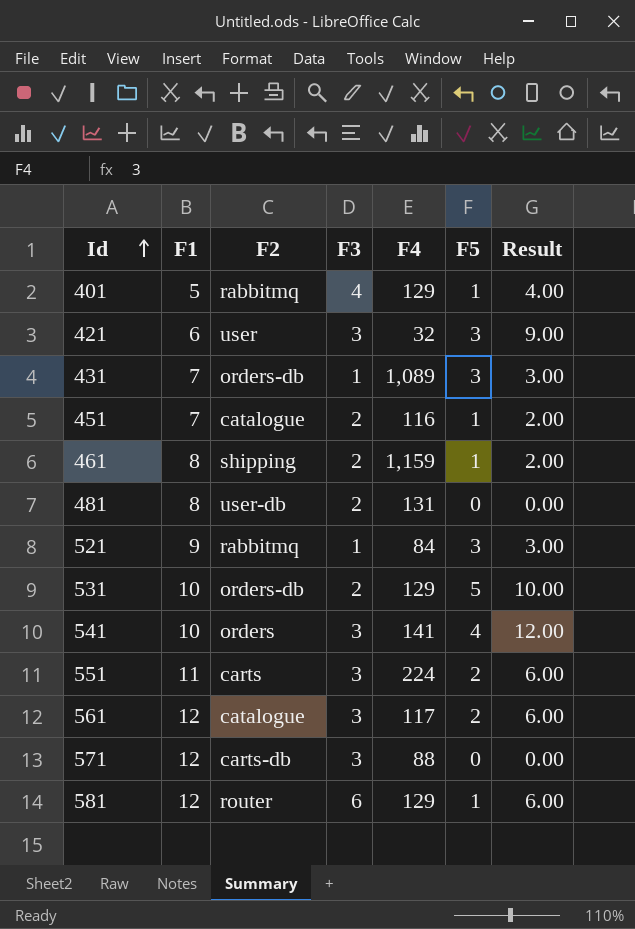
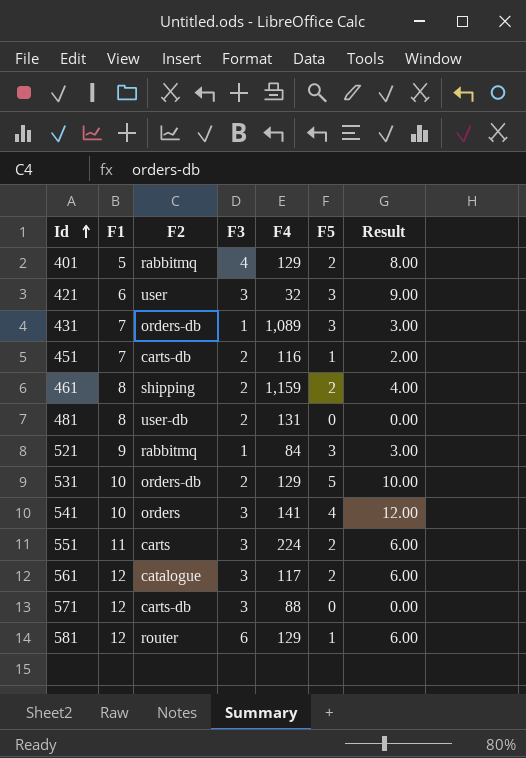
401 | F5: 1 -> 2
401 | Result: 4.00 -> 8.00
451 | F2: catalogue -> carts-db
461 | F5: 1 -> 2
461 | Result: 2.00 -> 4.00

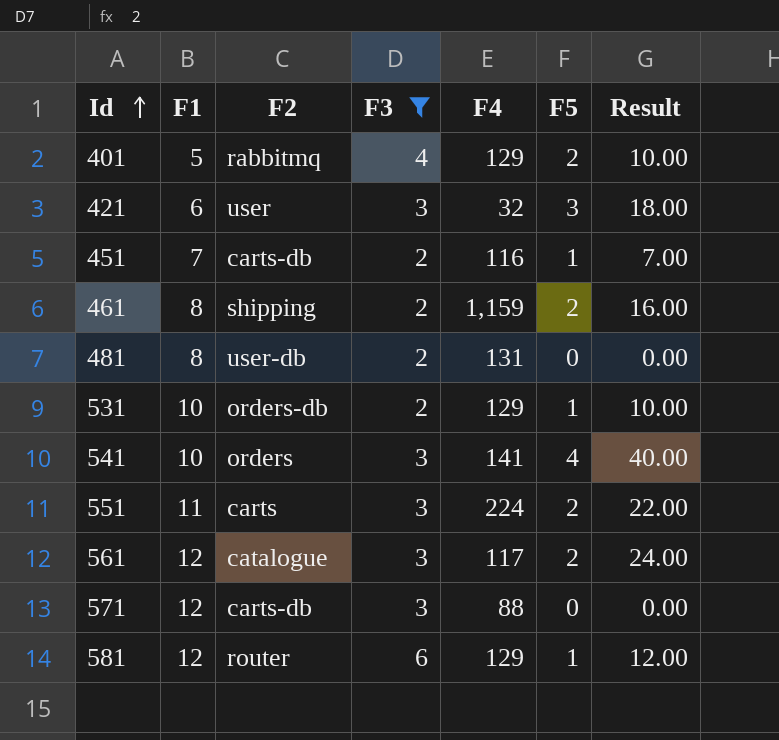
filter: none -> F3 != 1
column Result | formula: [F3] * [F5] -> [F1] * [F5]
531 | F5: 5 -> 1

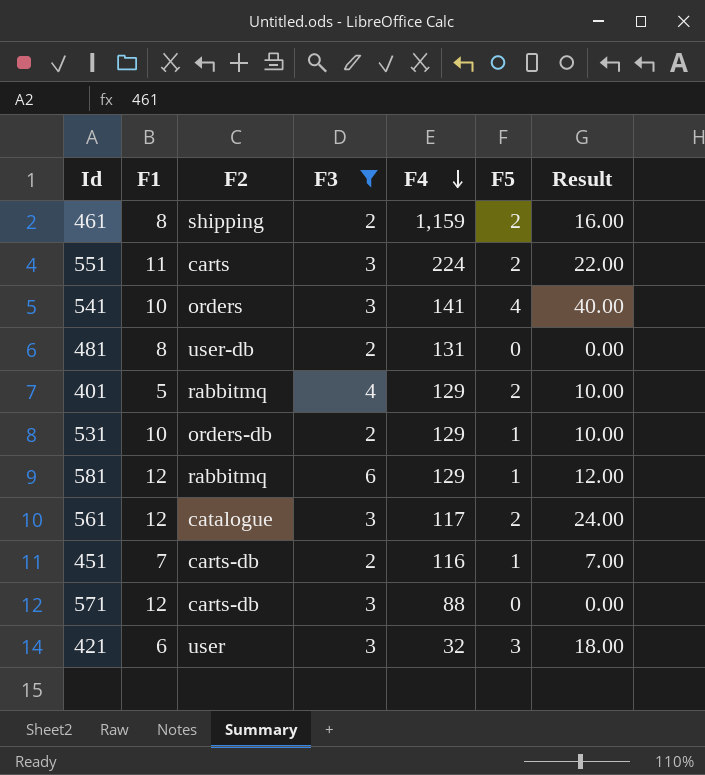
row order: Id ascending -> F4 descending
581 | F2: router -> rabbitmq

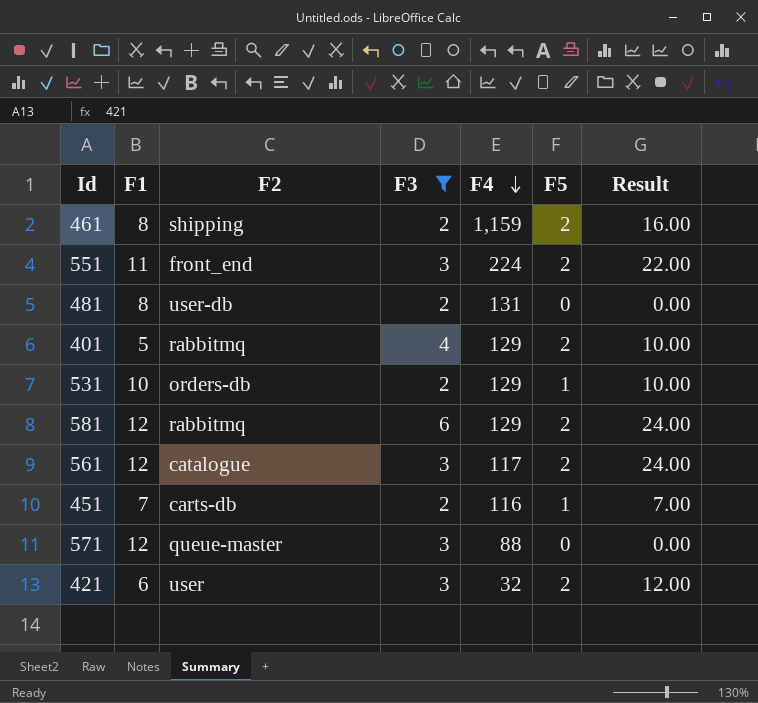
row 541: 10 | orders | 3 | 141 | 4 | 40.00 -> none
551 | F2: carts -> front_end
581 | F5: 1 -> 2
581 | Result: 12.00 -> 24.00
571 | F2: carts-db -> queue-master
421 | F5: 3 -> 2
421 | Result: 18.00 -> 12.00

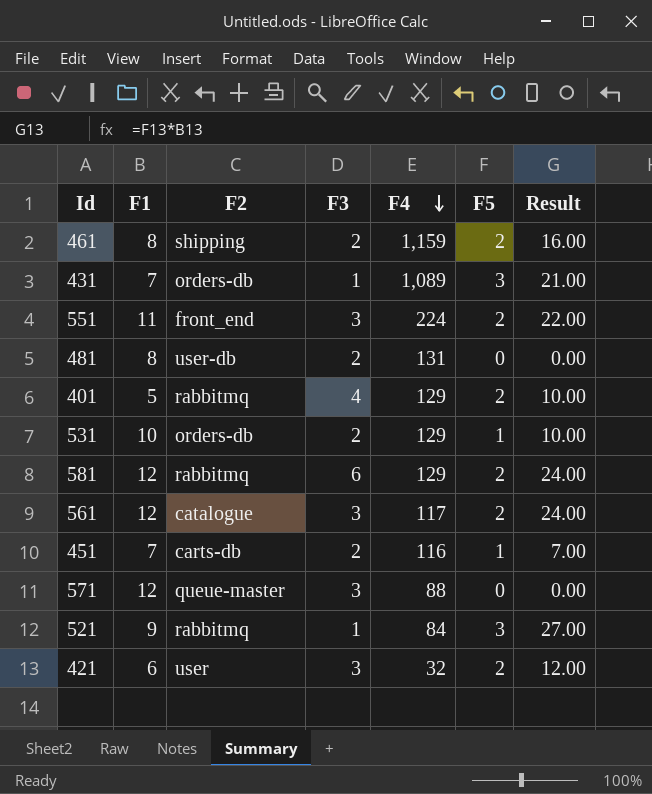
filter: F3 != 1 -> none

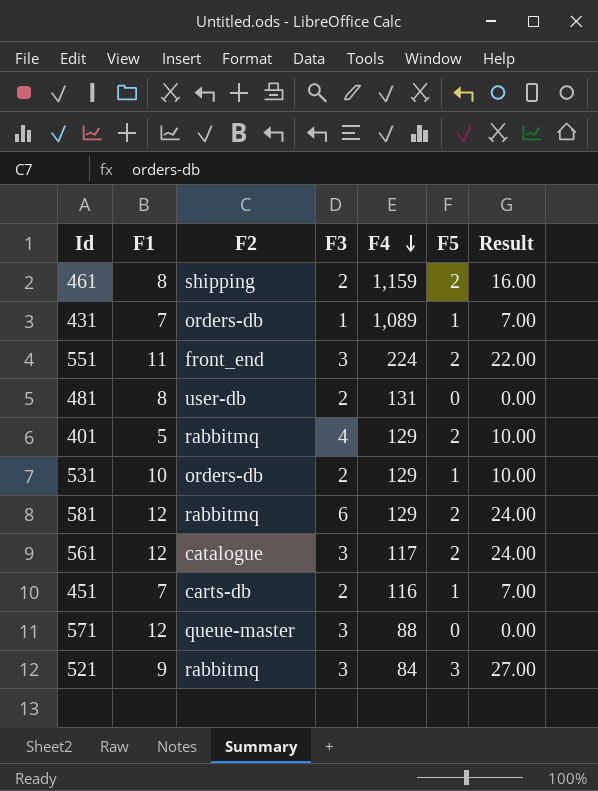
row 421: 6 | user | 3 | 32 | 2 | 12.00 -> none
431 | F5: 3 -> 1
431 | Result: 21.00 -> 7.00
521 | F3: 1 -> 3

